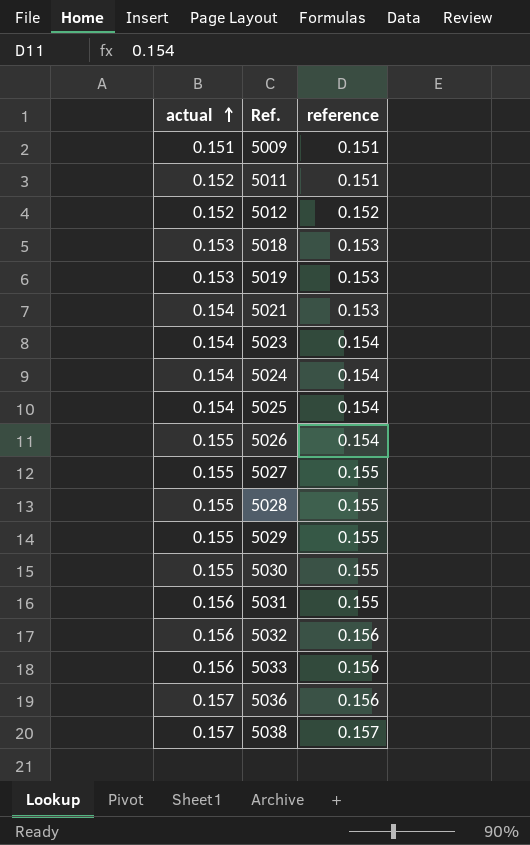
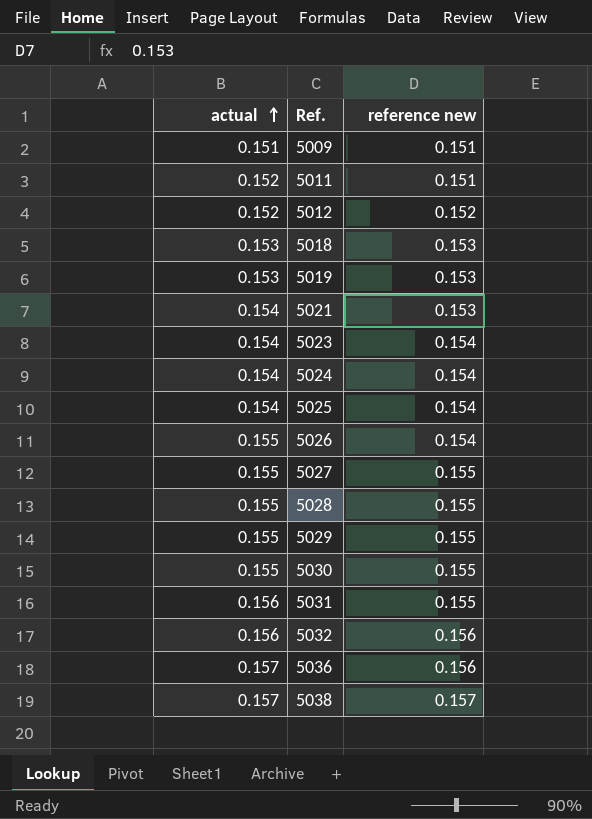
column name: reference -> reference new
row 5033: 0.156 | 0.156 -> none

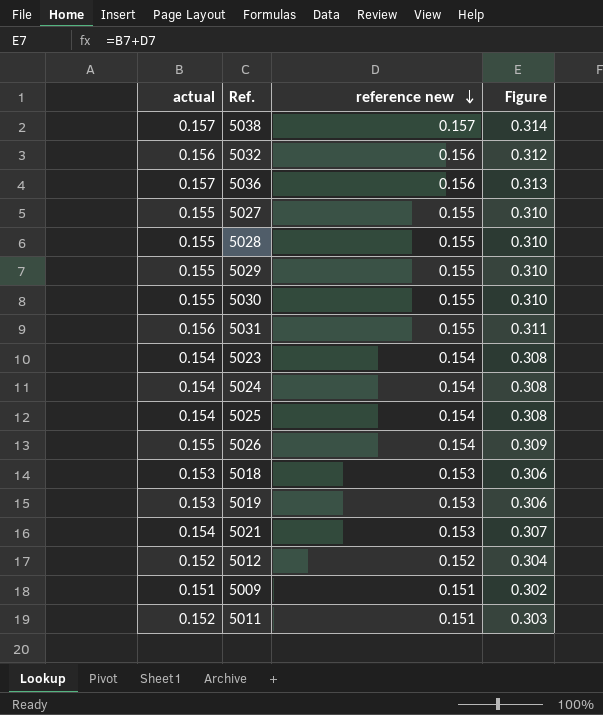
row order: actual ascending -> reference new descending
column Figure | formula: none -> [actual] + [reference new]

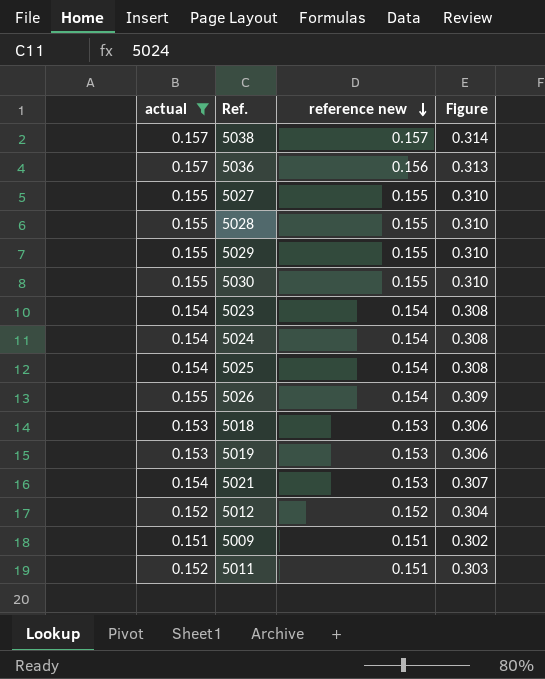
filter: none -> actual != 0.156

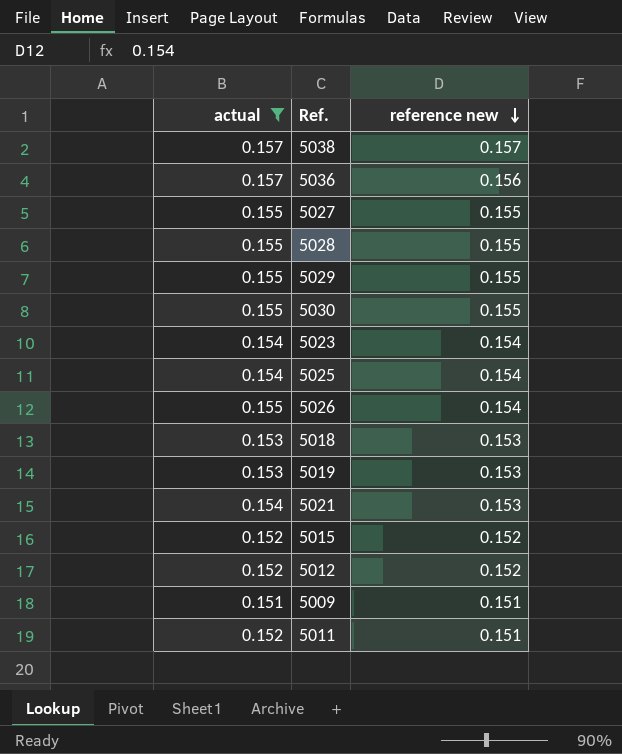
column Figure | formula: [actual] + [reference new] -> none
row 5024: 0.154 | 0.154 | 0.308 -> none
row 5015: none -> 0.152 | 0.152

